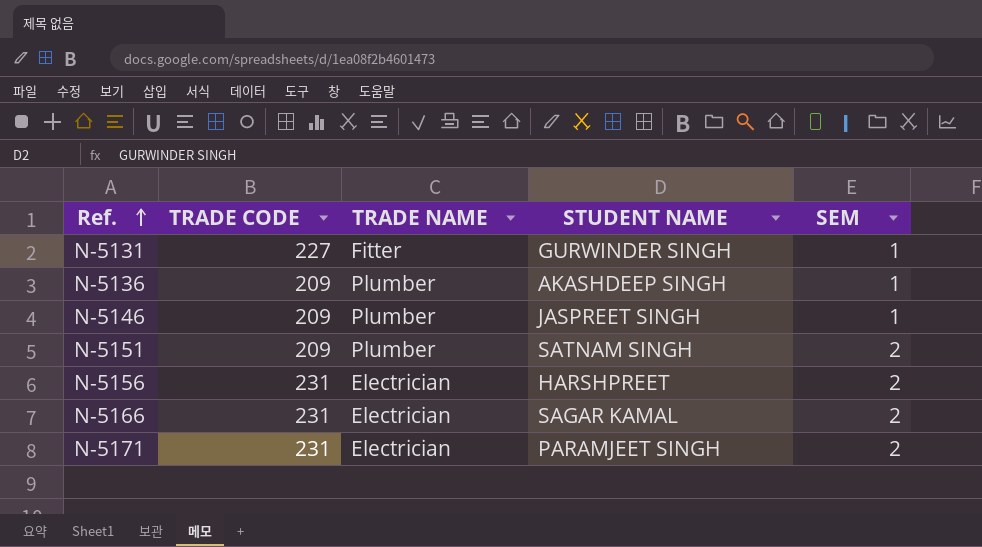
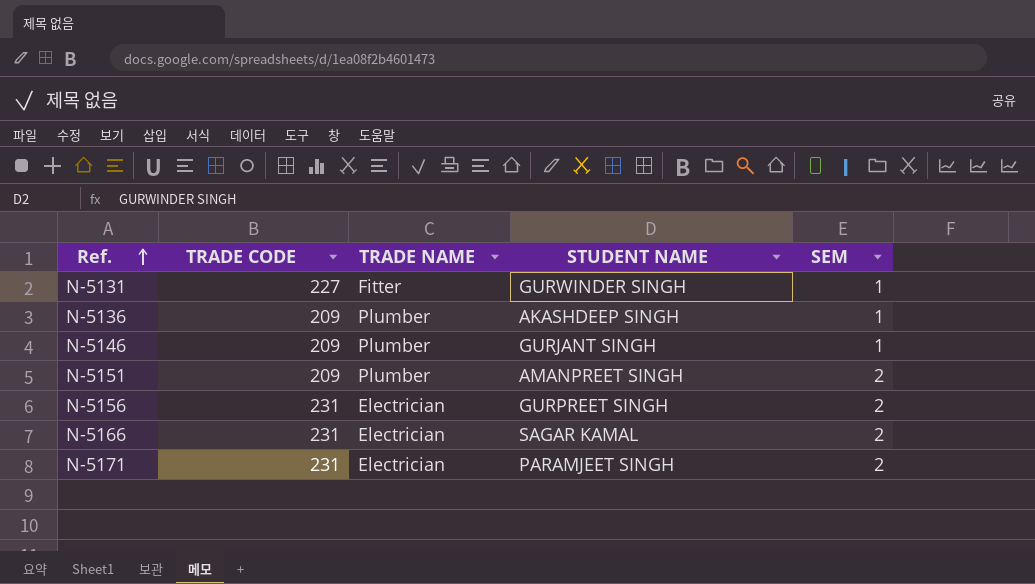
N-5146 | STUDENT NAME: JASPREET SINGH -> GURJANT SINGH
N-5151 | STUDENT NAME: SATNAM SINGH -> AMANPREET SINGH
N-5156 | STUDENT NAME: HARSHPREET -> GURPREET SINGH

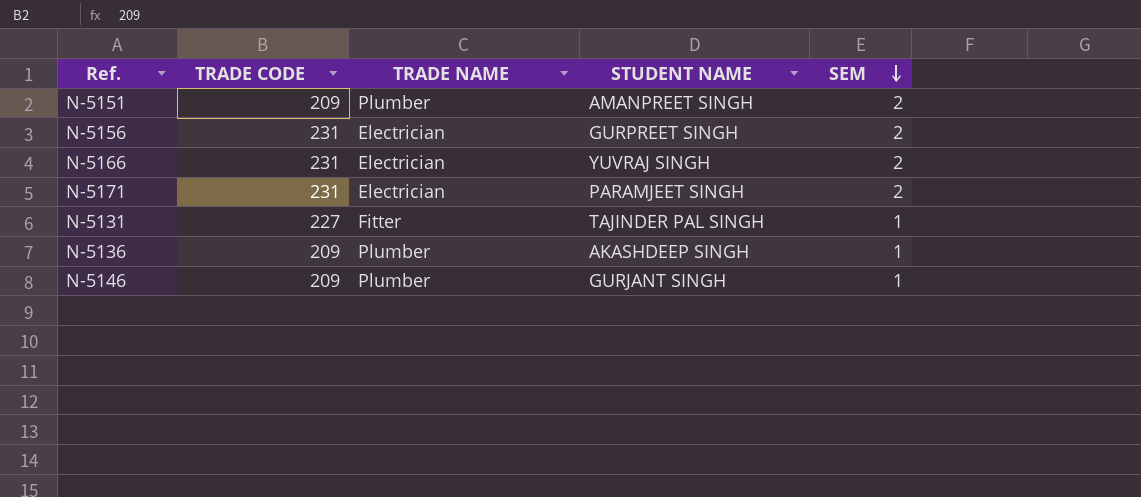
row order: Ref. ascending -> SEM descending
N-5166 | STUDENT NAME: SAGAR KAMAL -> YUVRAJ SINGH
N-5131 | STUDENT NAME: GURWINDER SINGH -> TAJINDER PAL SINGH

